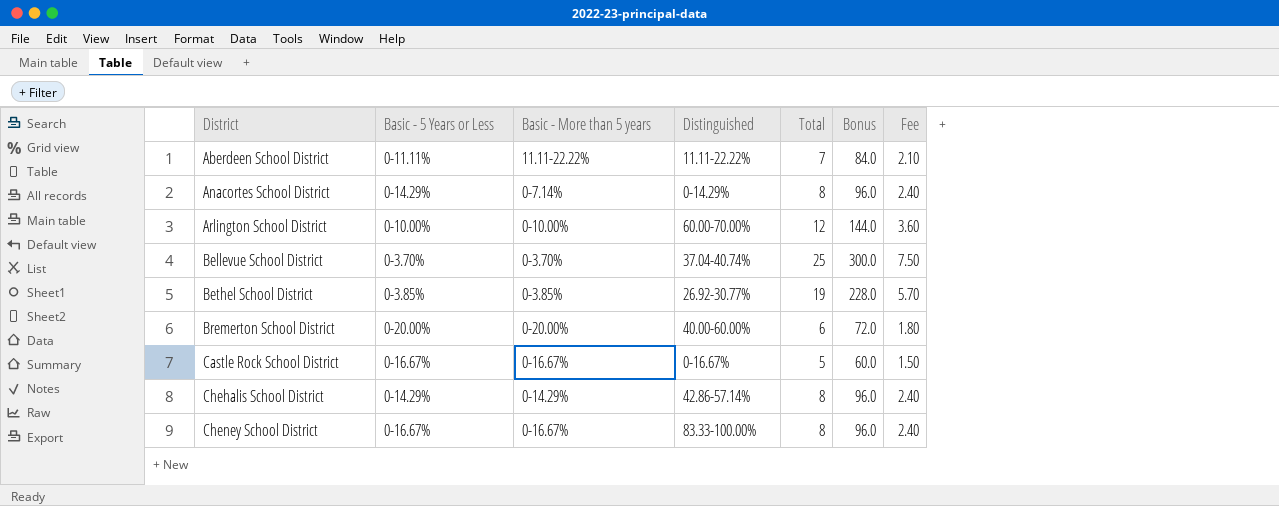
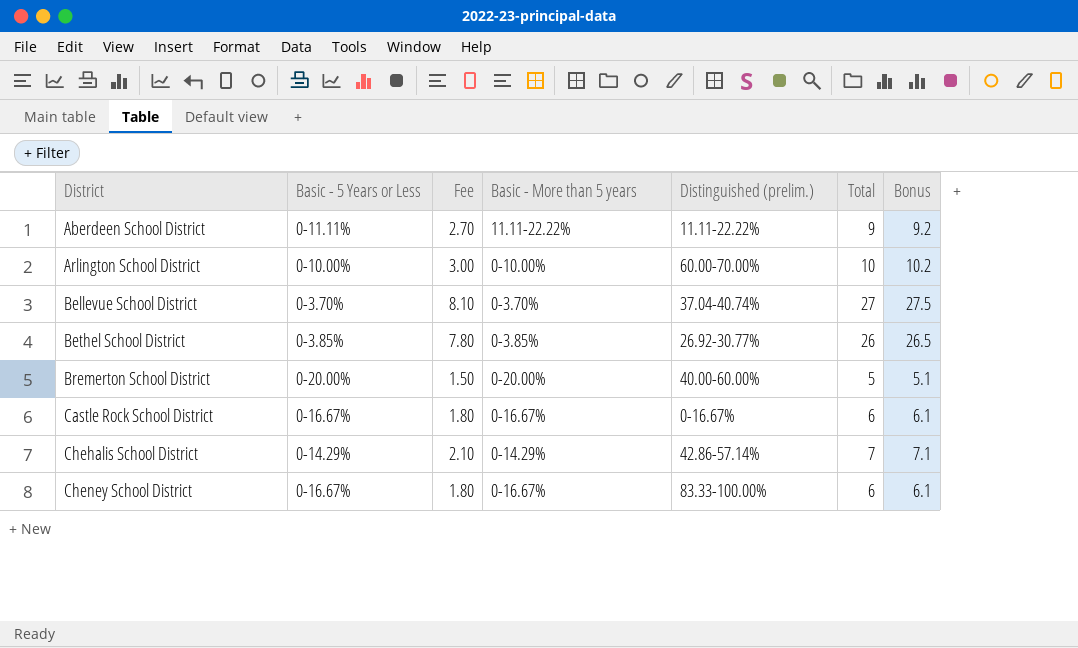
column Fee | position: 7 -> 3
column name: Distinguished -> Distinguished (prelim.)
column Bonus | formula: [Total] * 12 -> [Total] * 1.02
row Anacortes School District: 0-14.29% | 0-7.14% | 0-14.29% | 8 | 96.0 | 2.40 -> none
Aberdeen School District | Fee: 2.10 -> 2.70
Aberdeen School District | Total: 7 -> 9
Arlington School District | Fee: 3.60 -> 3.00
Arlington School District | Total: 12 -> 10
Bellevue School District | Fee: 7.50 -> 8.10
Bellevue School District | Total: 25 -> 27
Bethel School District | Fee: 5.70 -> 7.80
Bethel School District | Total: 19 -> 26
Bremerton School District | Fee: 1.80 -> 1.50
Bremerton School District | Total: 6 -> 5
Castle Rock School District | Fee: 1.50 -> 1.80
Castle Rock School District | Total: 5 -> 6
Chehalis School District | Fee: 2.40 -> 2.10
Chehalis School District | Total: 8 -> 7
Cheney School District | Fee: 2.40 -> 1.80
Cheney School District | Total: 8 -> 6

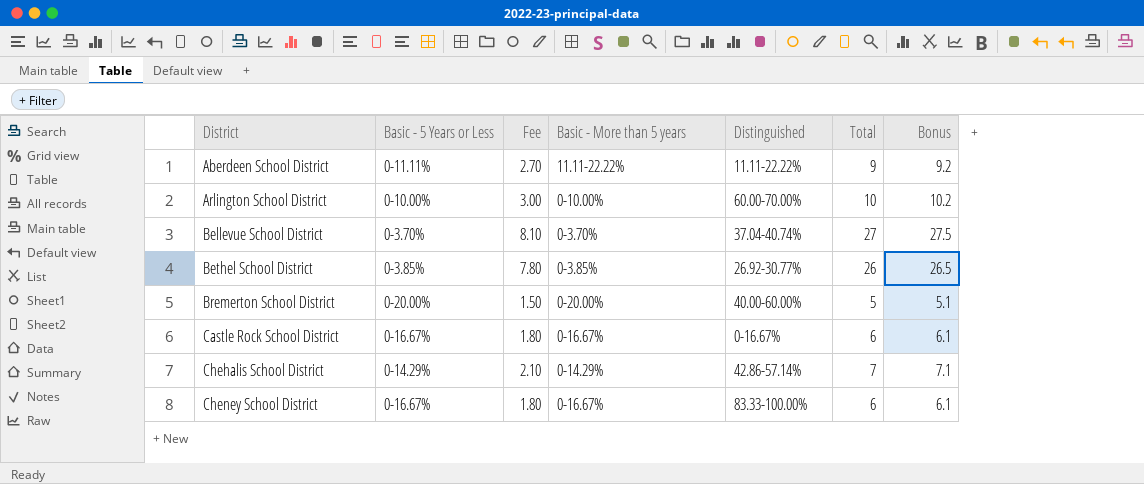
column name: Distinguished (prelim.) -> Distinguished

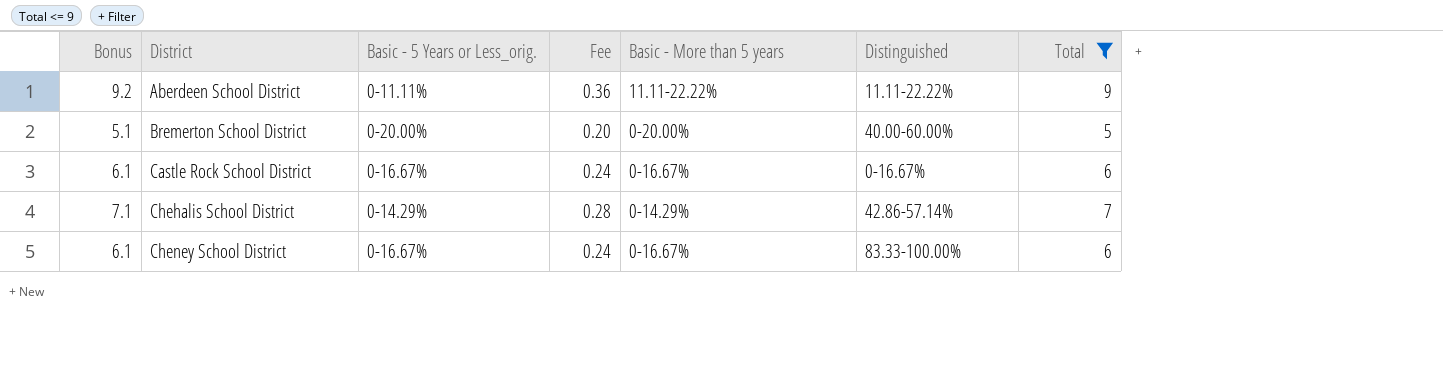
filter: none -> Total <= 9
column Bonus | position: 7 -> 1
column name: Basic - 5 Years or Less -> Basic - 5 Years or Less_orig.
column Fee | formula: [Total] * 0.3 -> [Total] * 0.04

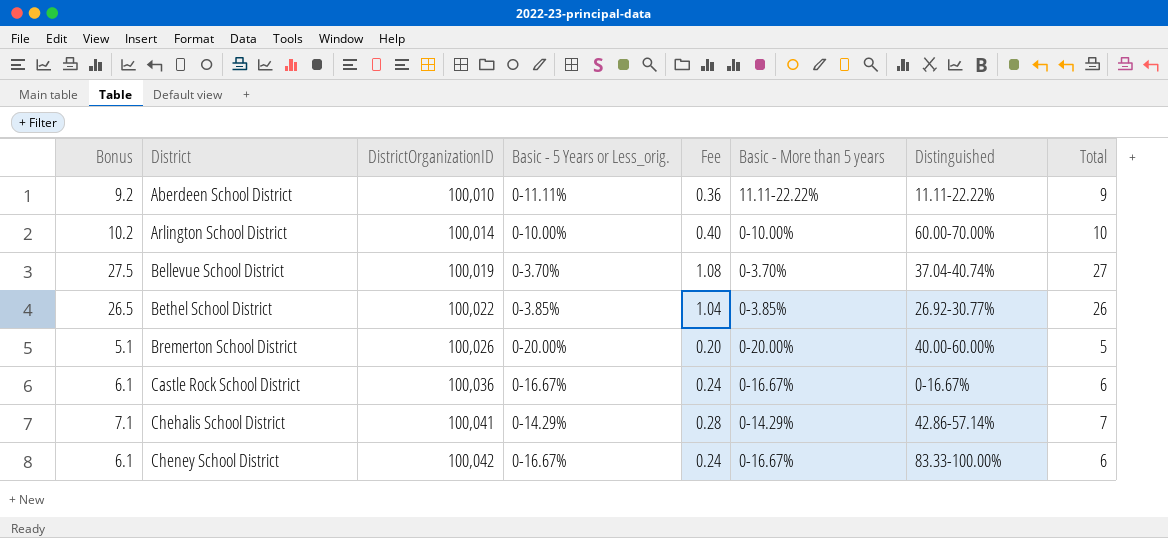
filter: Total <= 9 -> none
column DistrictOrganizationID | position: none -> 3

